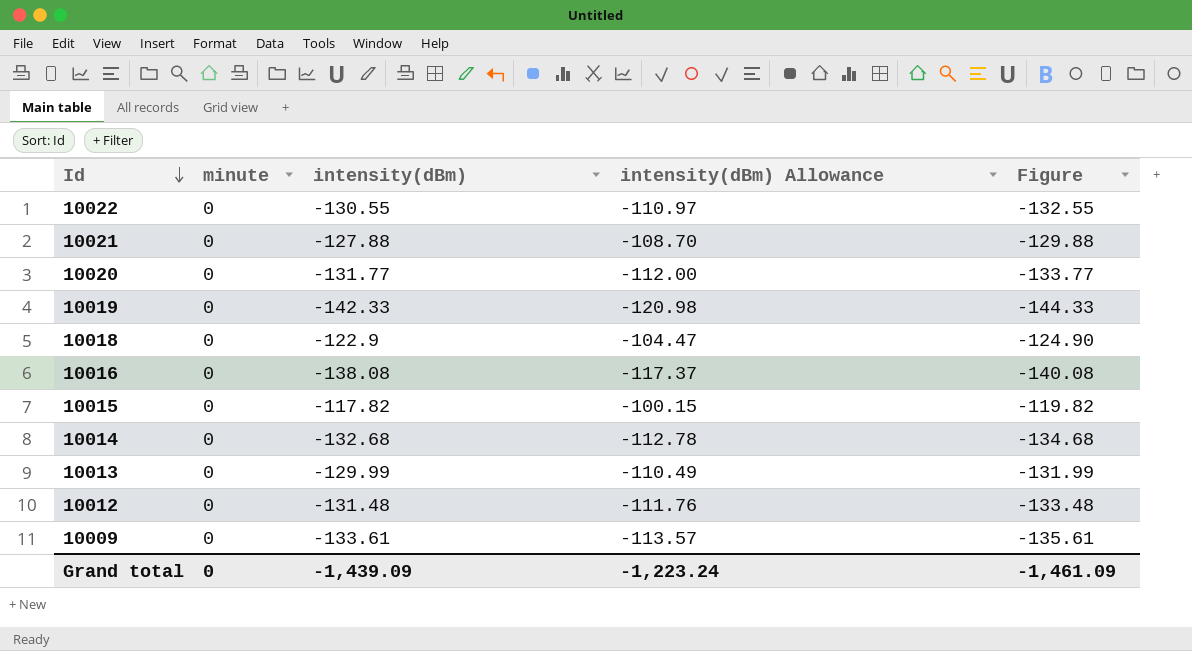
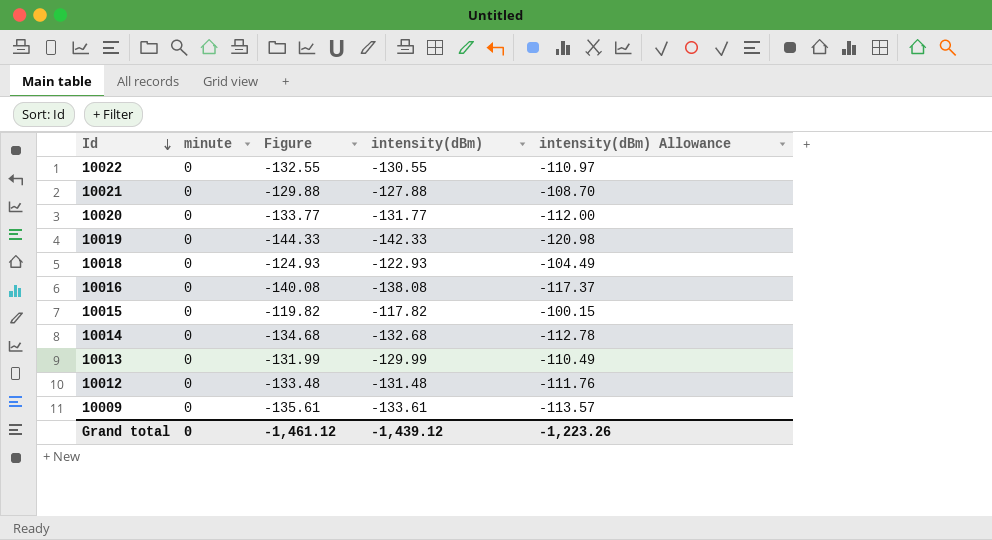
column Figure | position: 5 -> 3
10018 | Figure: -124.90 -> -124.93
10018 | intensity(dBm): -122.9 -> -122.93
10018 | intensity(dBm) Allowance: -104.47 -> -104.49
Grand total | Figure: -1,461.09 -> -1,461.12
Grand total | intensity(dBm): -1,439.09 -> -1,439.12
Grand total | intensity(dBm) Allowance: -1,223.24 -> -1,223.26

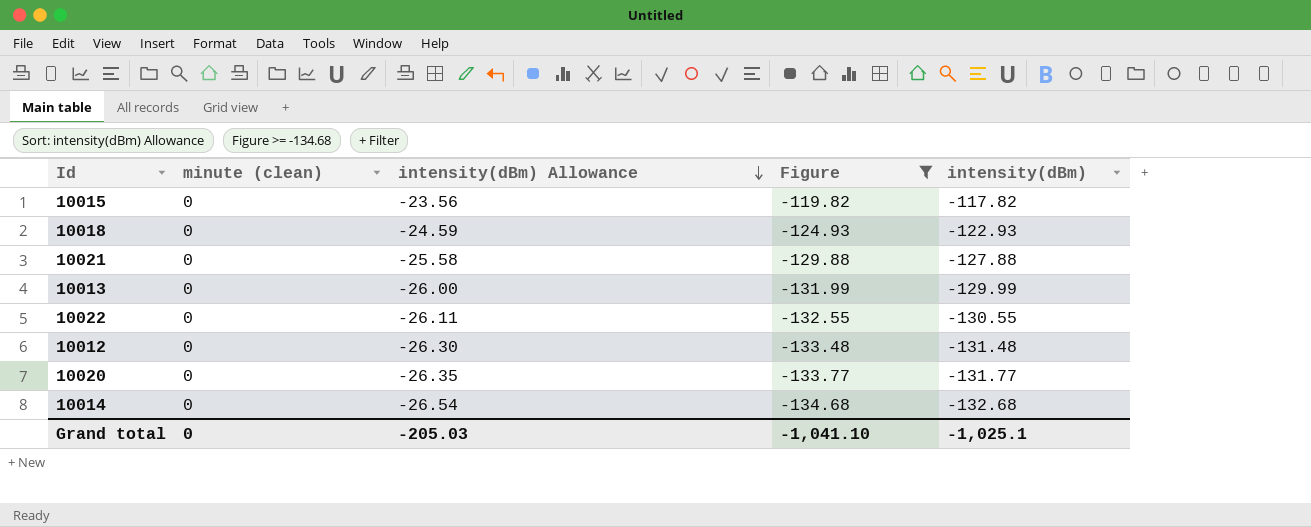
filter: none -> Figure >= -134.68
row order: Id descending -> intensity(dBm) Allowance descending
column name: minute -> minute (clean)
column intensity(dBm) Allowance | formula: [intensity(dBm)] * 0.85 -> [intensity(dBm)] * 0.2
column intensity(dBm) Allowance | position: 5 -> 3
Grand total | intensity(dBm) Allowance: -1,223.26 -> -205.03
Grand total | Figure: -1,461.12 -> -1,041.10
Grand total | intensity(dBm): -1,439.12 -> -1,025.1

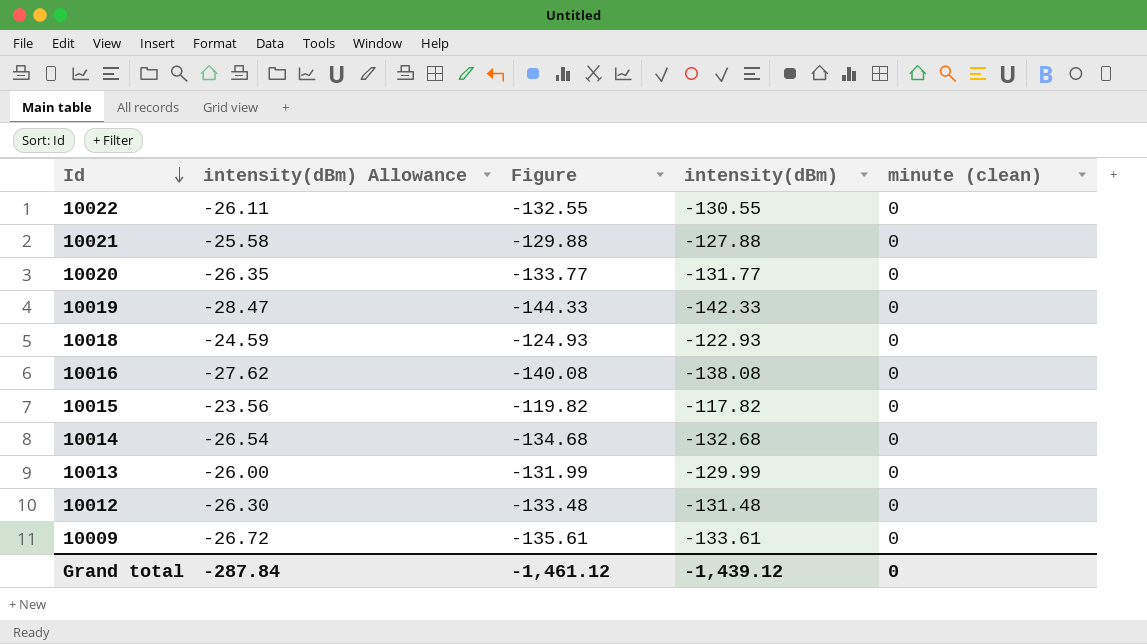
filter: Figure >= -134.68 -> none
row order: intensity(dBm) Allowance descending -> Id descending
column minute (clean) | position: 2 -> 5
Grand total | intensity(dBm) Allowance: -205.03 -> -287.84
Grand total | Figure: -1,041.10 -> -1,461.12
Grand total | intensity(dBm): -1,025.1 -> -1,439.12

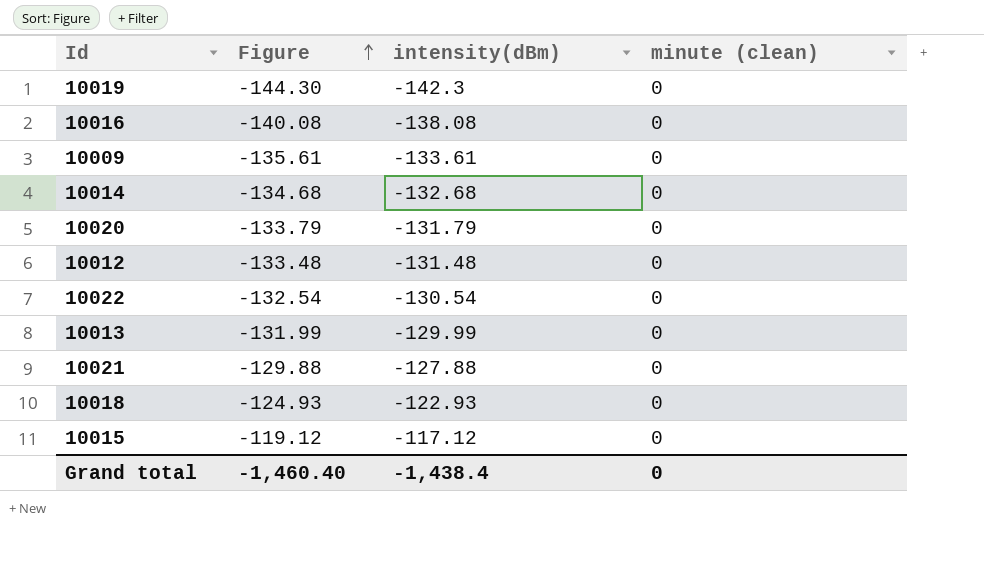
row order: Id descending -> Figure ascending
column intensity(dBm) Allowance | formula: [intensity(dBm)] * 0.2 -> none
10019 | Figure: -144.33 -> -144.30
10019 | intensity(dBm): -142.33 -> -142.3
10020 | Figure: -133.77 -> -133.79
10020 | intensity(dBm): -131.77 -> -131.79
10022 | Figure: -132.55 -> -132.54
10022 | intensity(dBm): -130.55 -> -130.54
10015 | Figure: -119.82 -> -119.12
10015 | intensity(dBm): -117.82 -> -117.12
Grand total | Figure: -1,461.12 -> -1,460.40
Grand total | intensity(dBm): -1,439.12 -> -1,438.4

